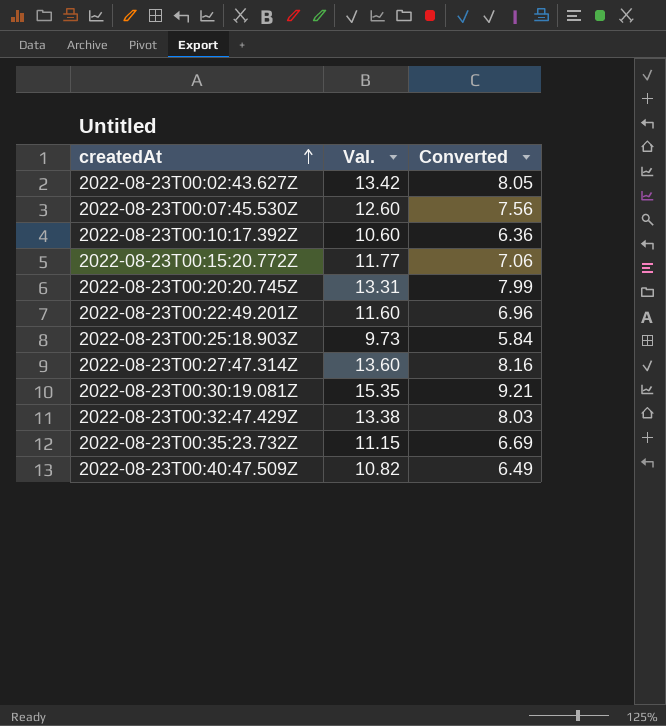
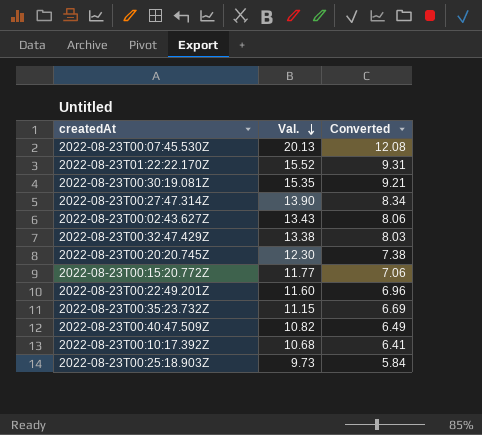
row order: createdAt ascending -> Val. descending
2022-08-23T00:07:45.530Z | Val.: 12.60 -> 20.13
2022-08-23T00:07:45.530Z | Converted: 7.56 -> 12.08
row 2022-08-23T01:22:22.170Z: none -> 15.52 | 9.31
2022-08-23T00:27:47.314Z | Val.: 13.60 -> 13.90
2022-08-23T00:27:47.314Z | Converted: 8.16 -> 8.34
2022-08-23T00:02:43.627Z | Val.: 13.42 -> 13.43
2022-08-23T00:02:43.627Z | Converted: 8.05 -> 8.06
2022-08-23T00:20:20.745Z | Val.: 13.31 -> 12.30
2022-08-23T00:20:20.745Z | Converted: 7.99 -> 7.38
2022-08-23T00:10:17.392Z | Val.: 10.60 -> 10.68
2022-08-23T00:10:17.392Z | Converted: 6.36 -> 6.41

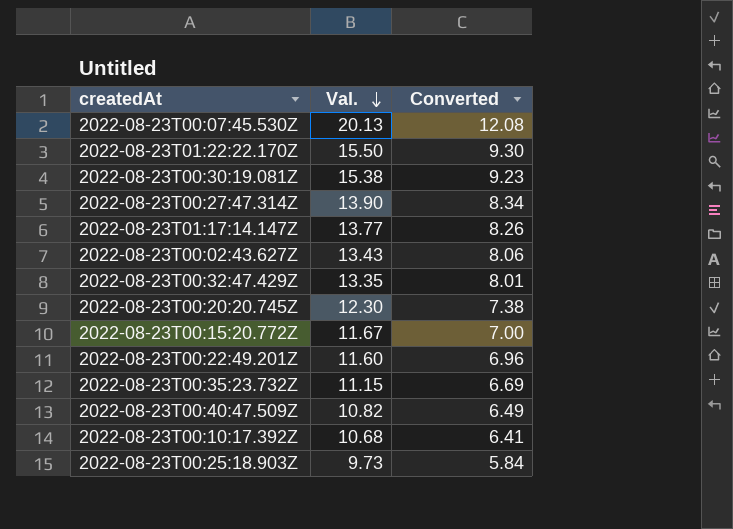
2022-08-23T01:22:22.170Z | Val.: 15.52 -> 15.50
2022-08-23T01:22:22.170Z | Converted: 9.31 -> 9.30
2022-08-23T00:30:19.081Z | Val.: 15.35 -> 15.38
2022-08-23T00:30:19.081Z | Converted: 9.21 -> 9.23
row 2022-08-23T01:17:14.147Z: none -> 13.77 | 8.26
2022-08-23T00:32:47.429Z | Val.: 13.38 -> 13.35
2022-08-23T00:32:47.429Z | Converted: 8.03 -> 8.01
2022-08-23T00:15:20.772Z | Val.: 11.77 -> 11.67
2022-08-23T00:15:20.772Z | Converted: 7.06 -> 7.00

